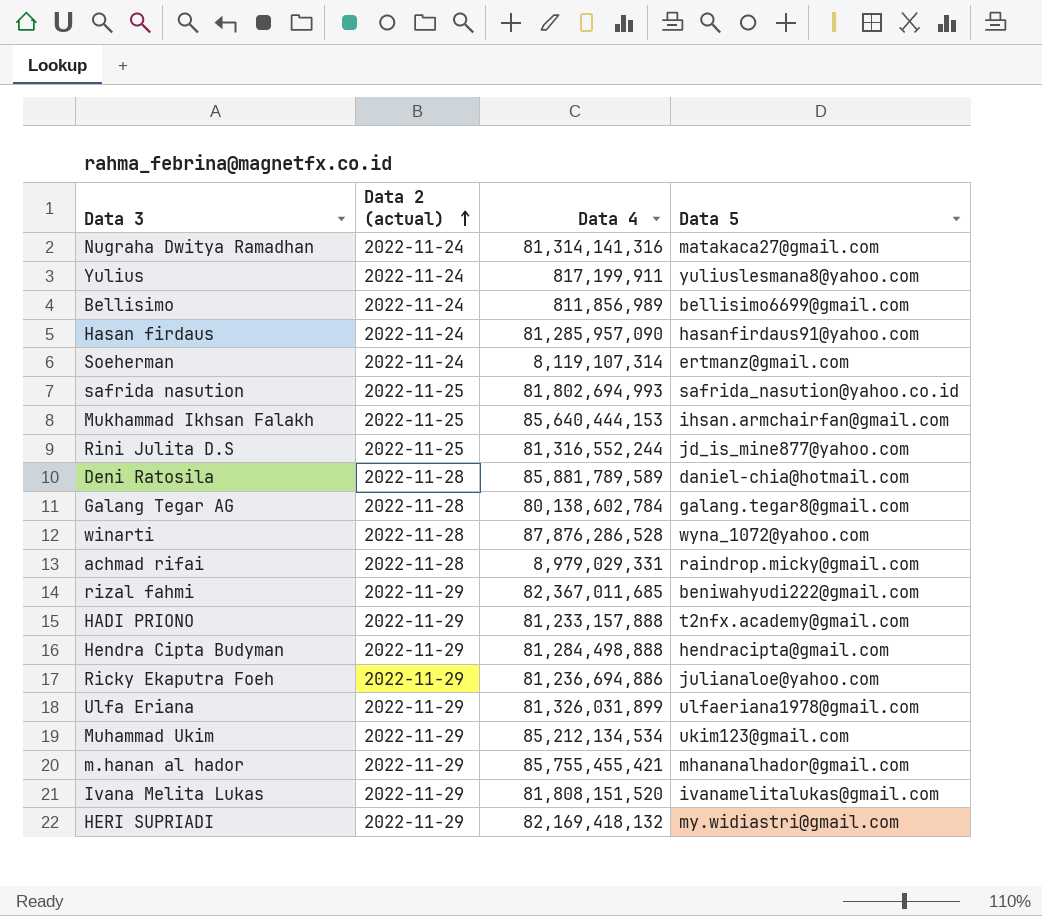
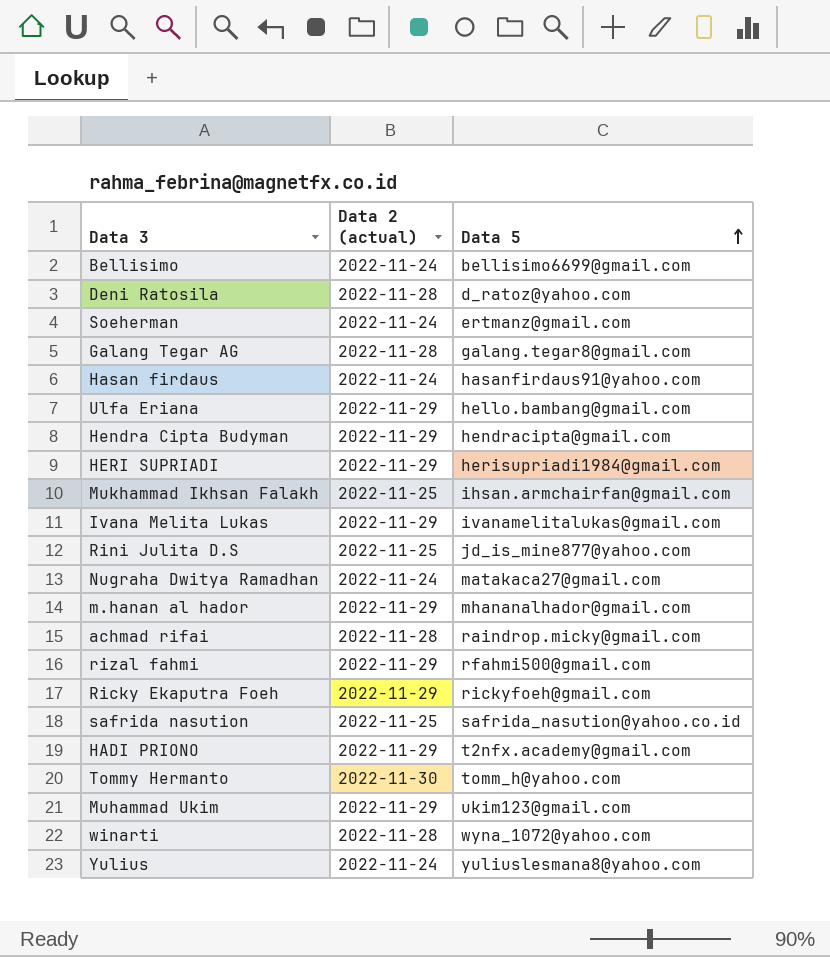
row order: Data 2 (actual) ascending -> Data 5 ascending
column Data 4 | position: 3 -> none
Deni Ratosila | Data 5: daniel-chia@hotmail.com -> d_ratoz@yahoo.com
Ulfa Eriana | Data 5: ulfaeriana1978@gmail.com -> hello.bambang@gmail.com
HERI SUPRIADI | Data 5: my.widiastri@gmail.com -> herisupriadi1984@gmail.com
rizal fahmi | Data 5: beniwahyudi222@gmail.com -> rfahmi500@gmail.com
Ricky Ekaputra Foeh | Data 5: julianaloe@yahoo.com -> rickyfoeh@gmail.com
row Tommy Hermanto: none -> 2022-11-30 | tomm_h@yahoo.com

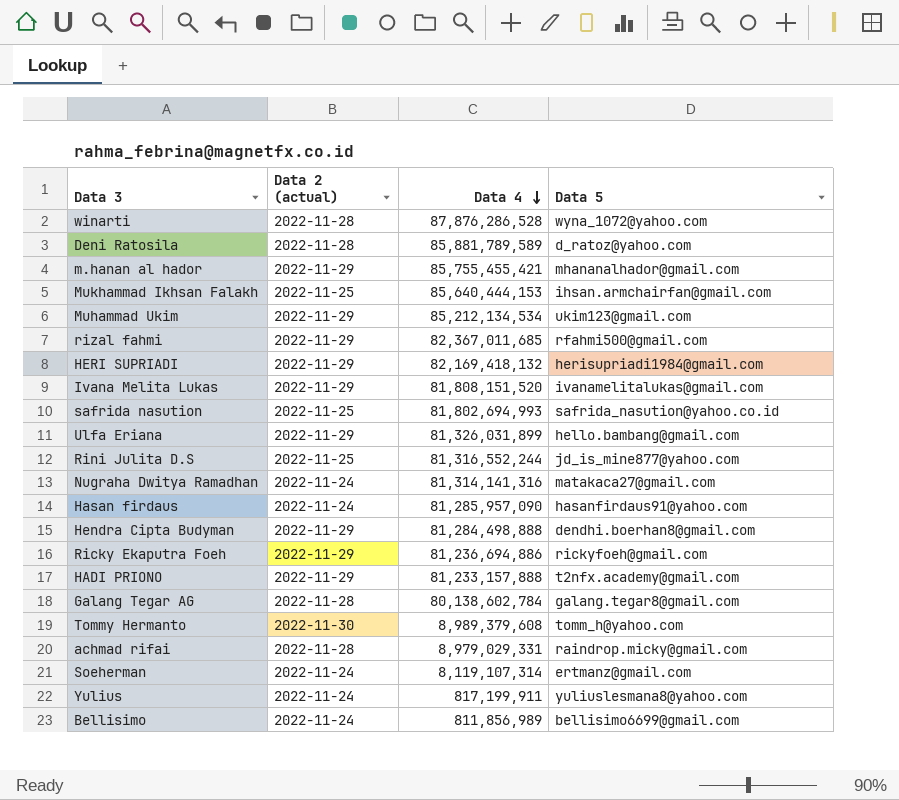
row order: Data 5 ascending -> Data 4 descending
column Data 4 | position: none -> 3
Hendra Cipta Budyman | Data 5: hendracipta@gmail.com -> dendhi.boerhan8@gmail.com

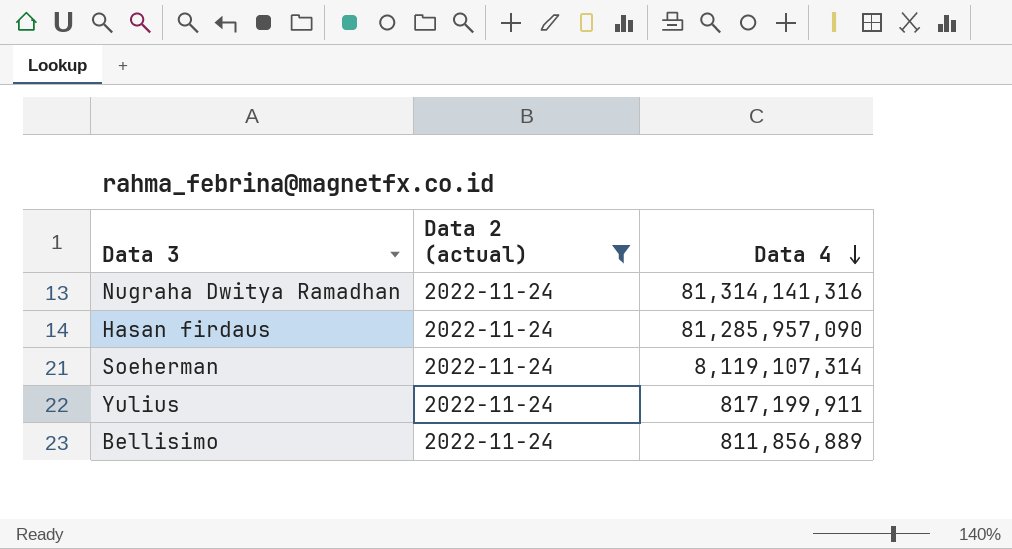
filter: none -> Data 2 (actual) = 2022-11-24
column Data 5 | position: 4 -> none
Bellisimo | Data 4: 811,856,989 -> 811,856,889

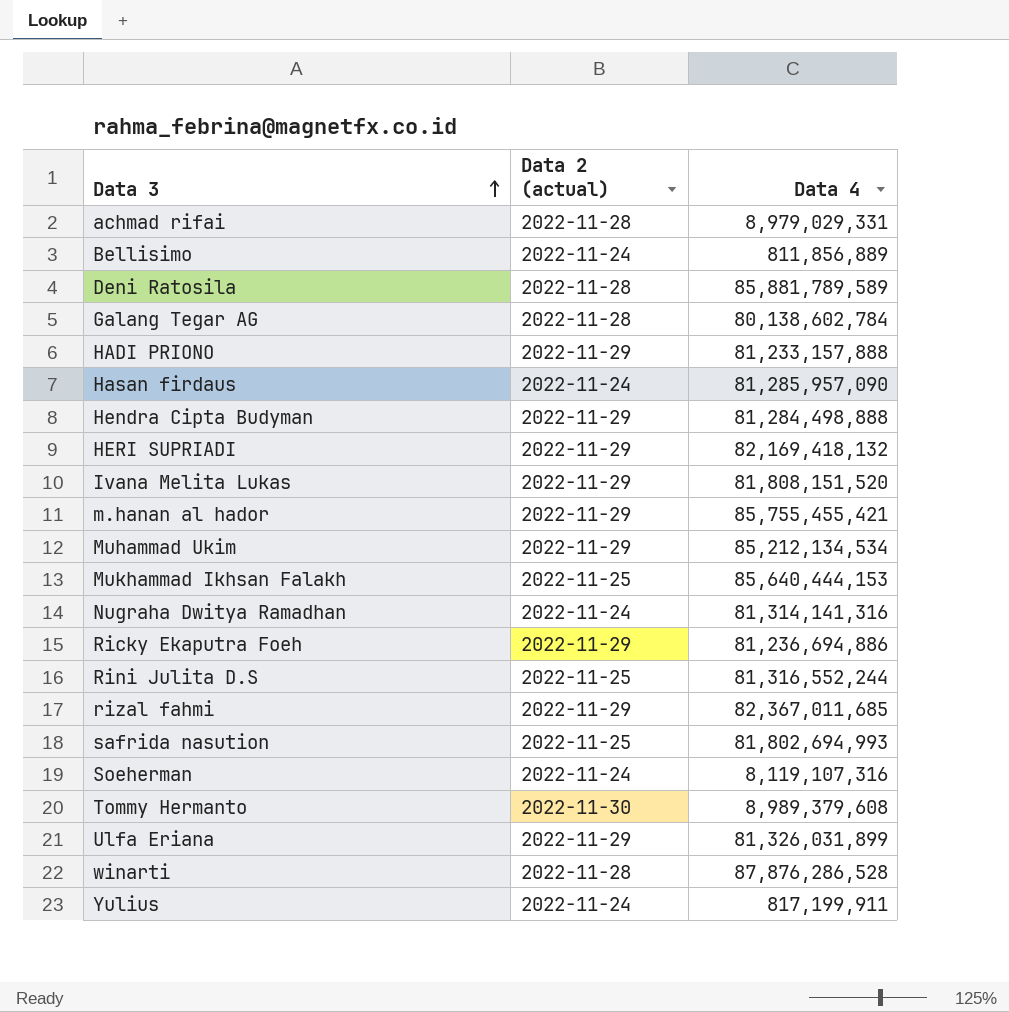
filter: Data 2 (actual) = 2022-11-24 -> none
row order: Data 4 descending -> Data 3 ascending
Soeherman | Data 4: 8,119,107,314 -> 8,119,107,316

